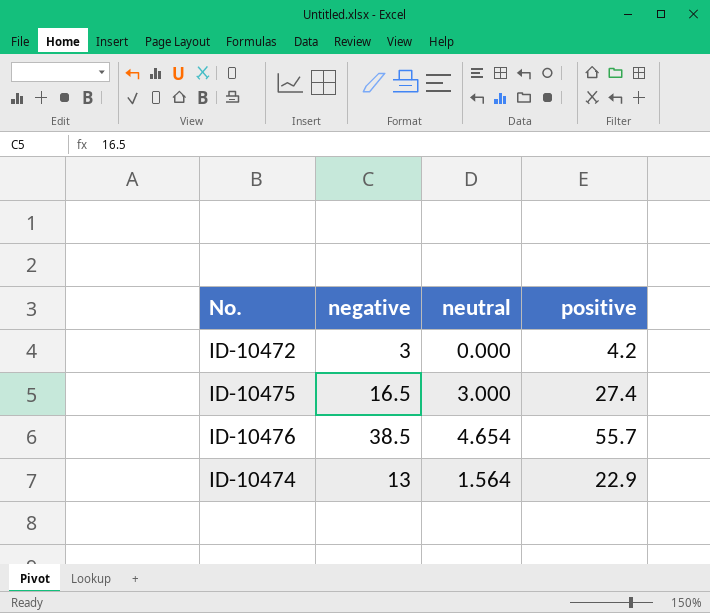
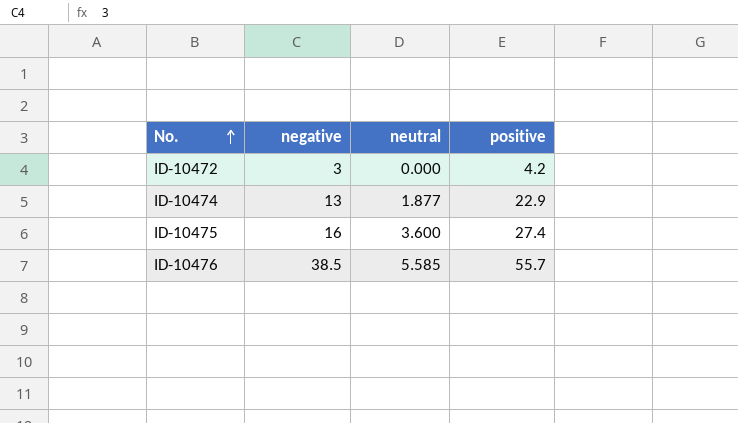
row order: none -> No. ascending
ID-10474 | neutral: 1.564 -> 1.877
ID-10475 | negative: 16.5 -> 16
ID-10475 | neutral: 3.000 -> 3.600
ID-10476 | neutral: 4.654 -> 5.585

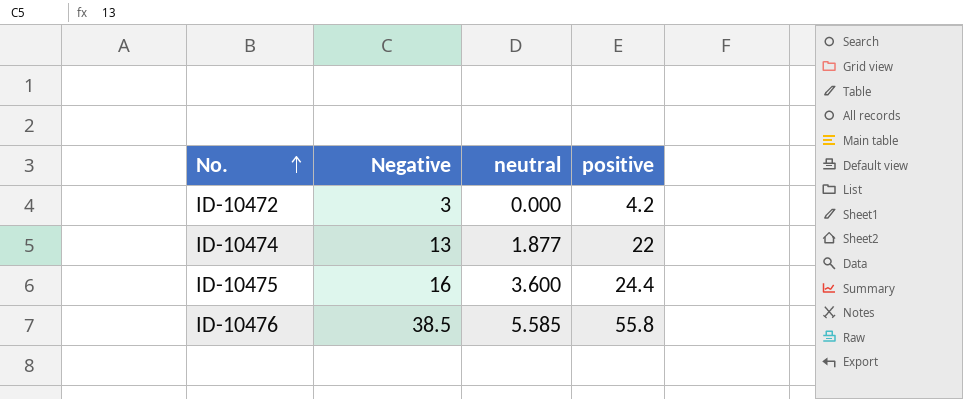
column name: negative -> Negative
ID-10474 | positive: 22.9 -> 22
ID-10475 | positive: 27.4 -> 24.4
ID-10476 | positive: 55.7 -> 55.8

